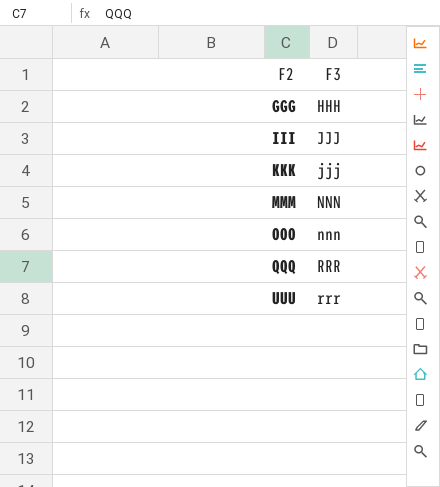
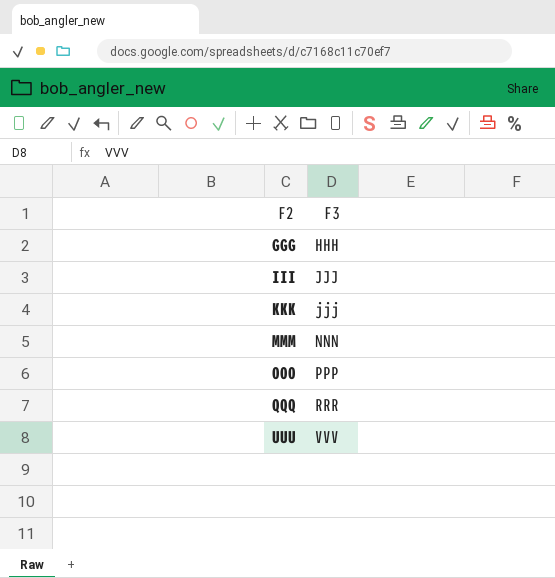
OOO | F3: nnn -> PPP
UUU | F3: rrr -> VVV

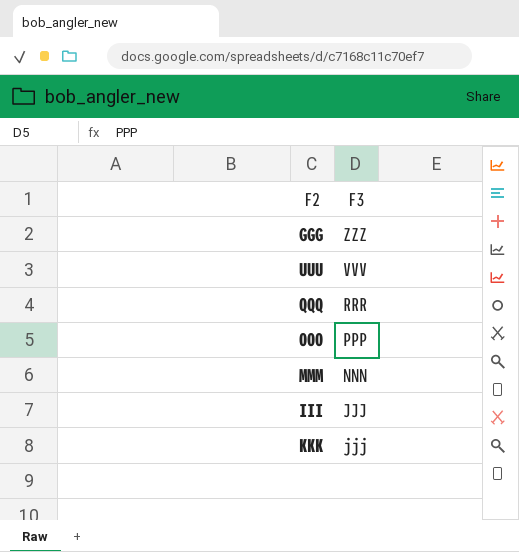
row order: F2 ascending -> F3 descending
GGG | F3: HHH -> ZZZ

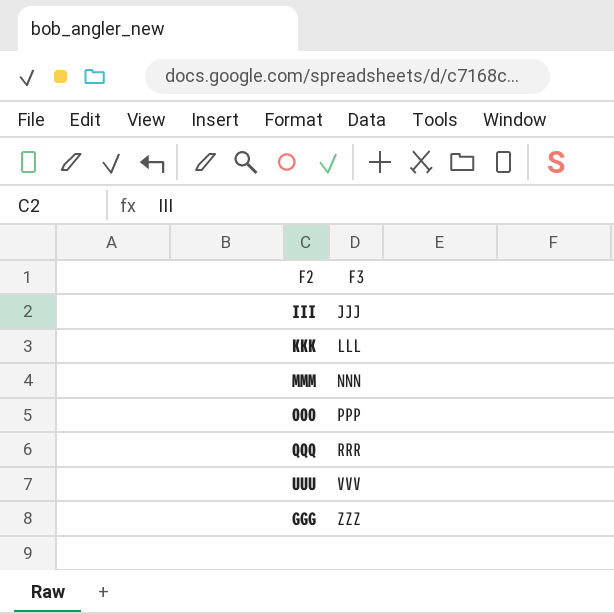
row order: F3 descending -> F3 ascending
KKK | F3: jjj -> LLL

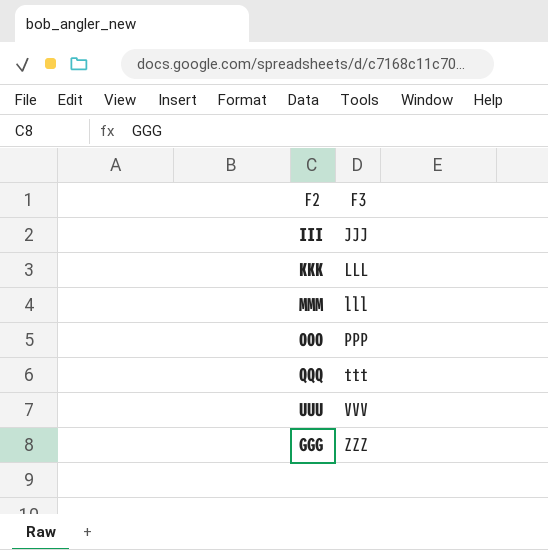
MMM | F3: NNN -> lll
QQQ | F3: RRR -> ttt

